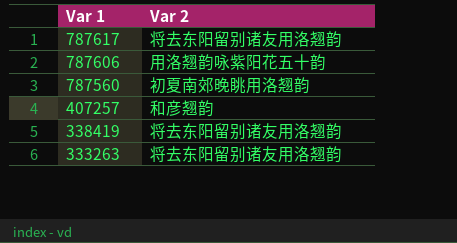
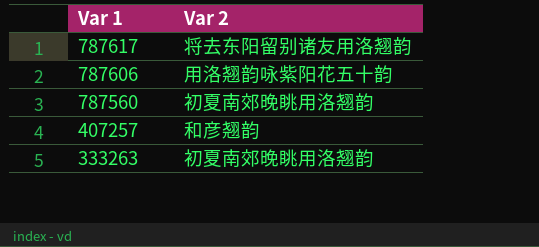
row 338419: 将去东阳留别诸友用洛翘韵 -> none
333263 | Var 2: 将去东阳留别诸友用洛翘韵 -> 初夏南郊晚眺用洛翘韵

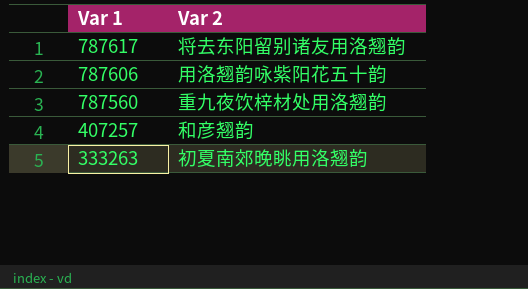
787560 | Var 2: 初夏南郊晚眺用洛翘韵 -> 重九夜饮梓材处用洛翘韵

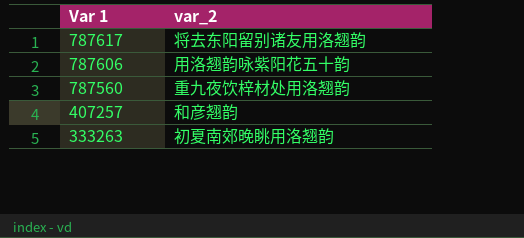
column name: Var 2 -> var_2

